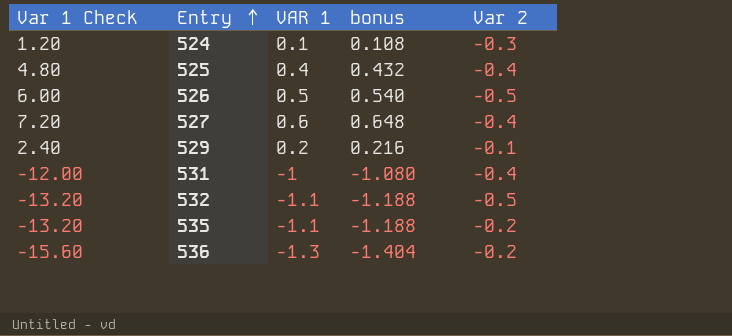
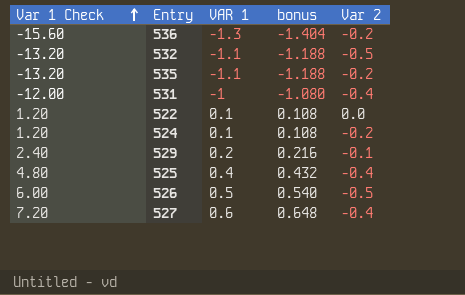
row order: Entry ascending -> Var 1 Check ascending
row 522: none -> 1.20 | 0.1 | 0.108 | 0.0
524 | Var 2: -0.3 -> -0.2

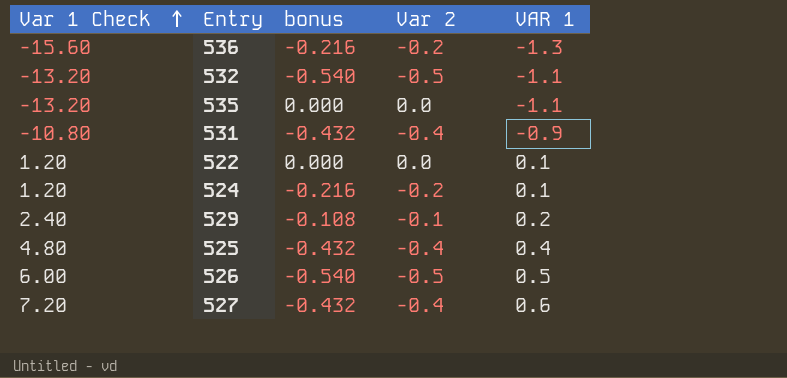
column bonus | formula: [VAR 1] * 1.08 -> [Var 2] * 1.08
column VAR 1 | position: 3 -> 5
535 | Var 2: -0.2 -> 0.0
531 | Var 1 Check: -12.00 -> -10.80
531 | VAR 1: -1 -> -0.9

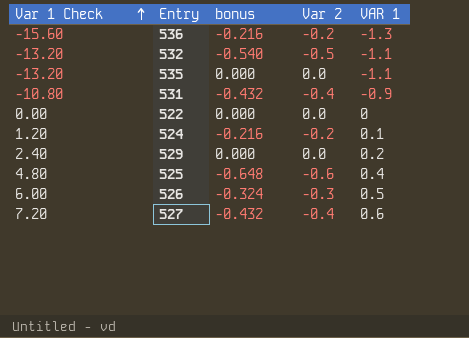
522 | Var 1 Check: 1.20 -> 0.00
522 | VAR 1: 0.1 -> 0
529 | bonus: -0.108 -> 0.000
529 | Var 2: -0.1 -> 0.0
525 | bonus: -0.432 -> -0.648
525 | Var 2: -0.4 -> -0.6
526 | bonus: -0.540 -> -0.324
526 | Var 2: -0.5 -> -0.3

